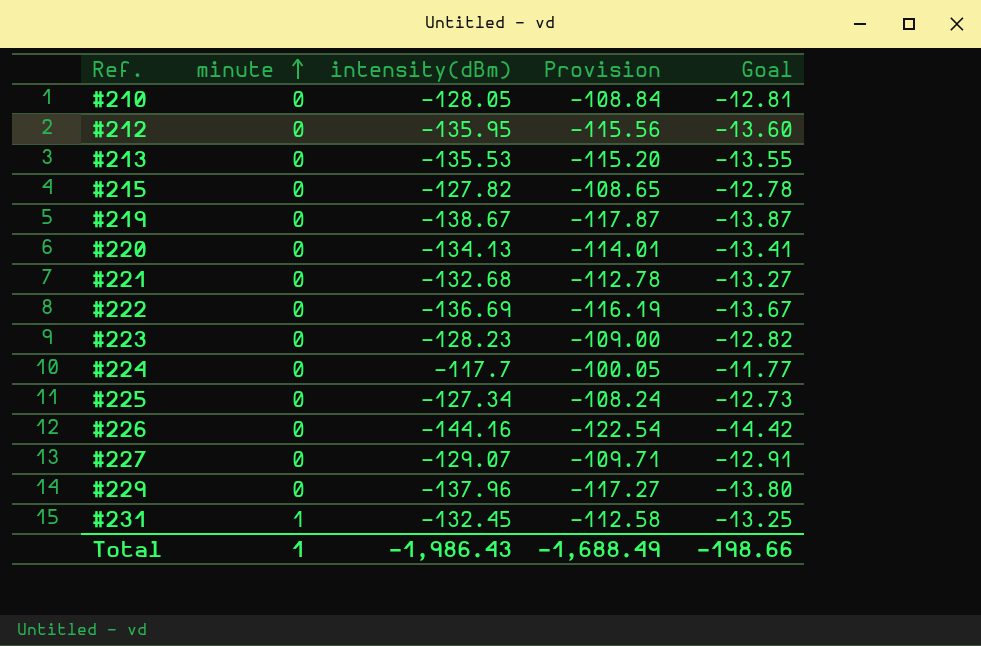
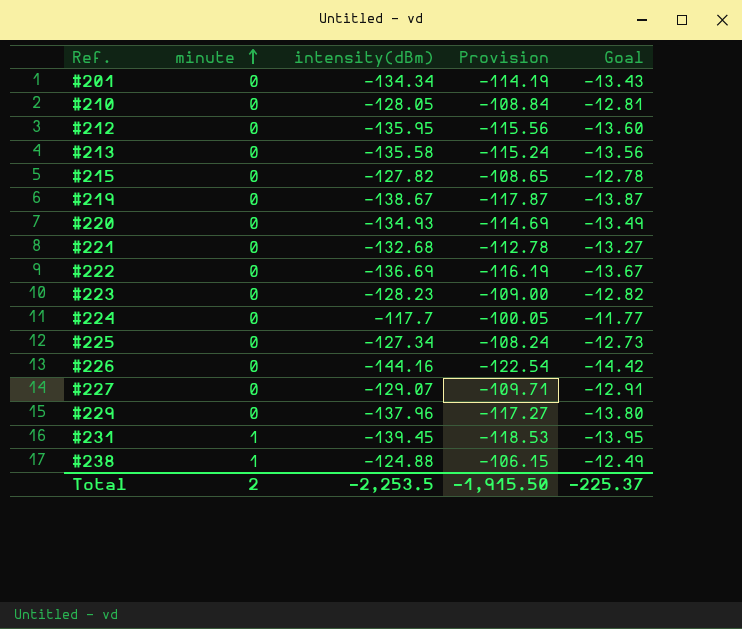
row #201: none -> 0 | -134.34 | -114.19 | -13.43
#213 | intensity(dBm): -135.53 -> -135.58
#213 | Provision: -115.20 -> -115.24
#213 | Goal: -13.55 -> -13.56
#220 | intensity(dBm): -134.13 -> -134.93
#220 | Provision: -114.01 -> -114.69
#220 | Goal: -13.41 -> -13.49
#231 | intensity(dBm): -132.45 -> -139.45
#231 | Provision: -112.58 -> -118.53
#231 | Goal: -13.25 -> -13.95
row #238: none -> 1 | -124.88 | -106.15 | -12.49
Total | minute: 1 -> 2
Total | intensity(dBm): -1,986.43 -> -2,253.5
Total | Provision: -1,688.49 -> -1,915.50
Total | Goal: -198.66 -> -225.37

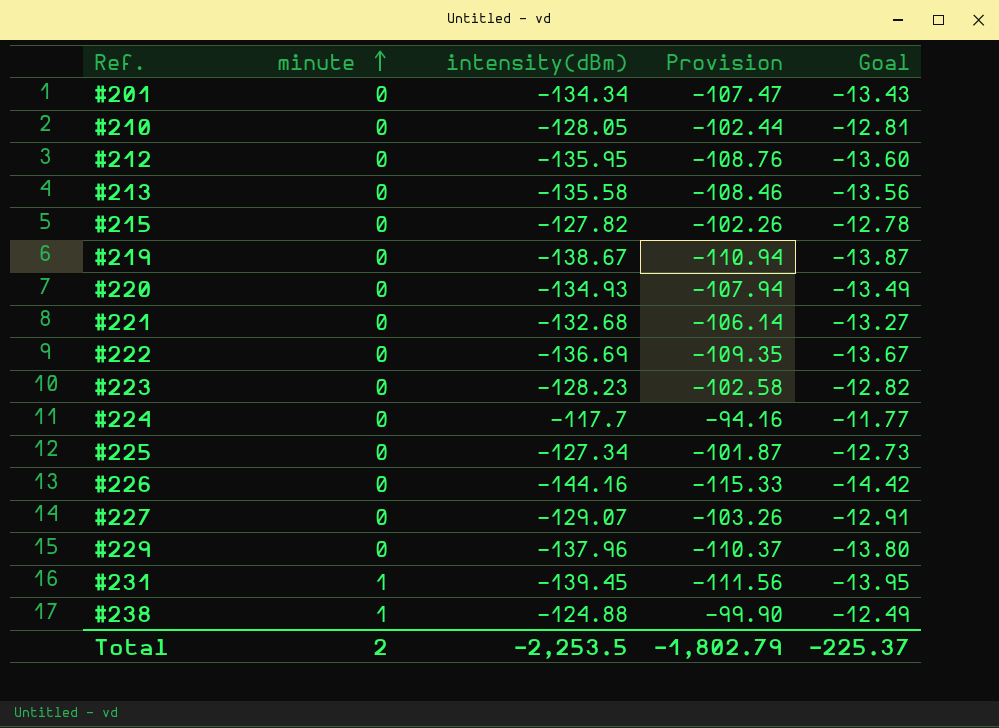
column Provision | formula: [intensity(dBm)] * 0.85 -> [intensity(dBm)] * 0.8
Total | Provision: -1,915.50 -> -1,802.79

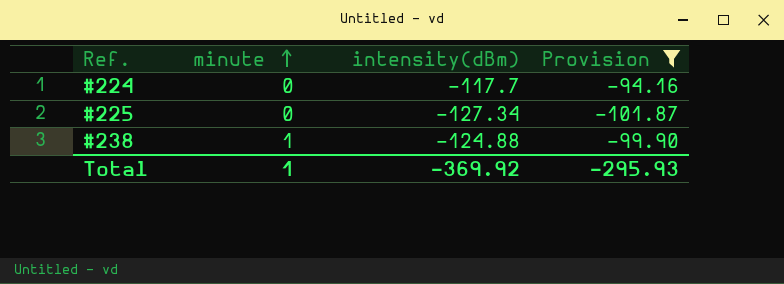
filter: none -> Provision >= -101.87
column Goal | formula: [intensity(dBm)] * 0.1 -> none
Total | minute: 2 -> 1
Total | intensity(dBm): -2,253.5 -> -369.92
Total | Provision: -1,802.79 -> -295.93

